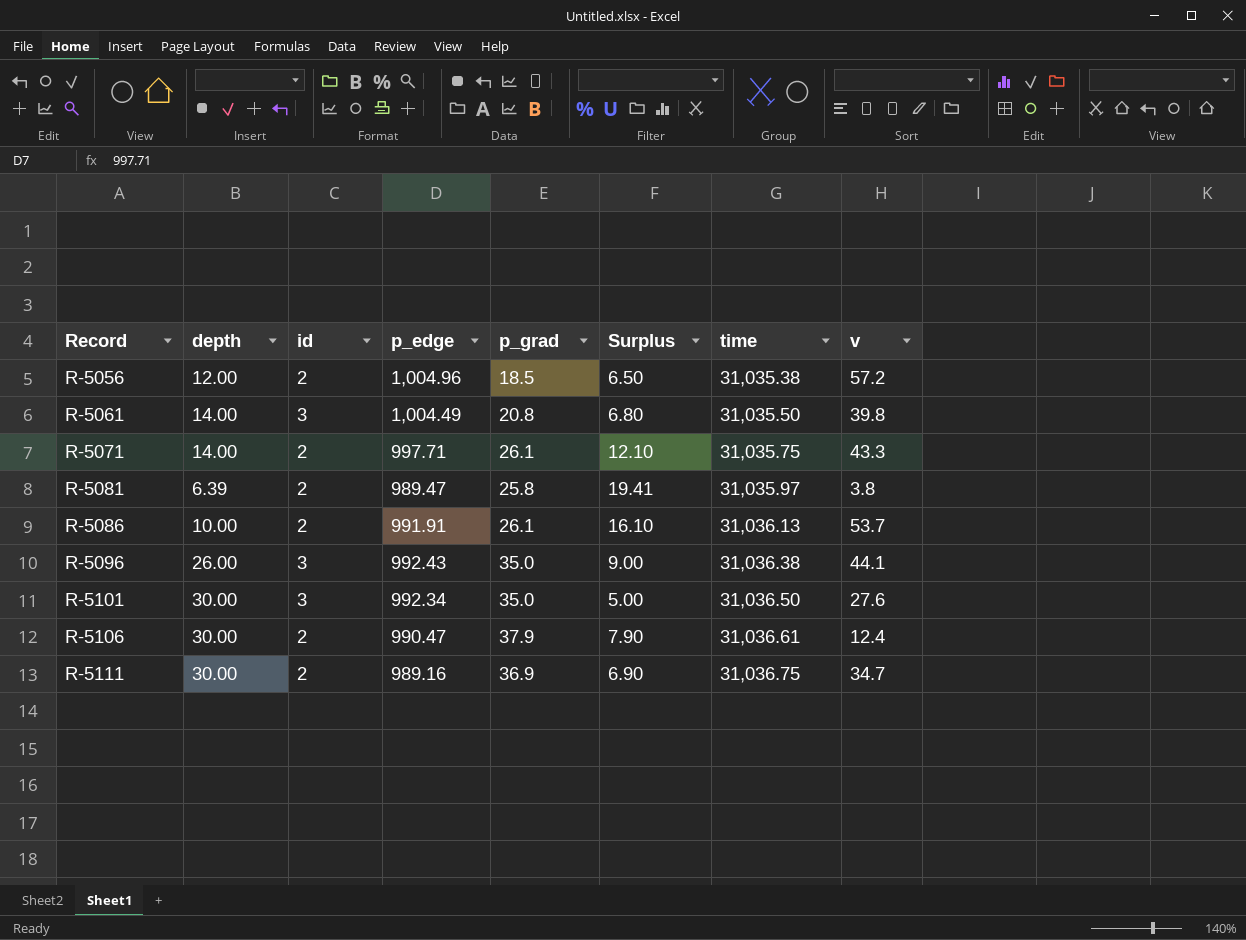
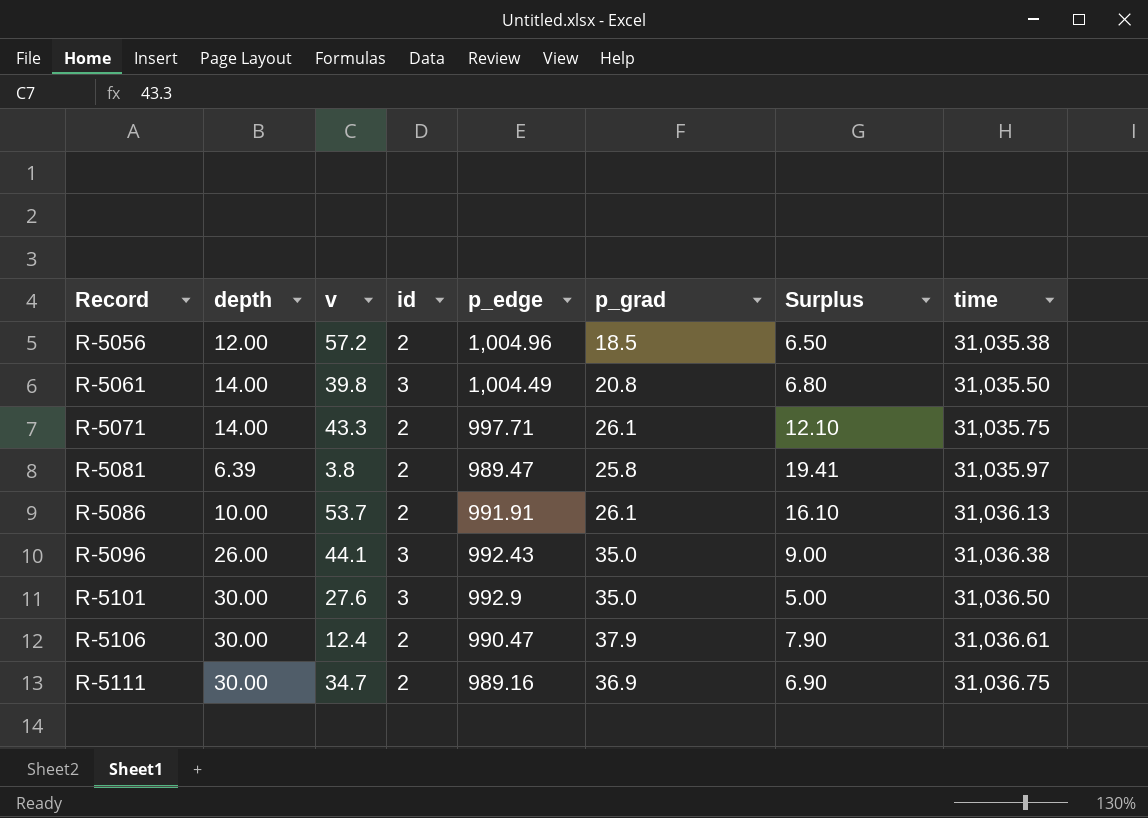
column v | position: 8 -> 3
R-5101 | p_edge: 992.34 -> 992.9

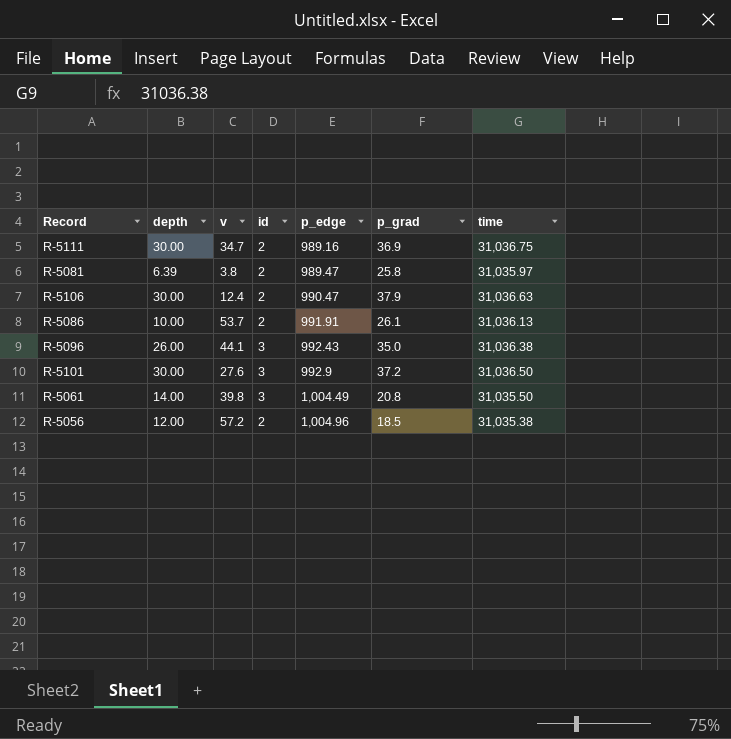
row order: Record ascending -> p_edge ascending
column Surplus | formula: [p_grad] - [depth] -> none
row R-5071: 14.00 | 43.3 | 2 | 997.71 | 26.1 | 12.10 | 31,035.75 -> none
R-5106 | time: 31,036.61 -> 31,036.63
R-5101 | p_grad: 35.0 -> 37.2

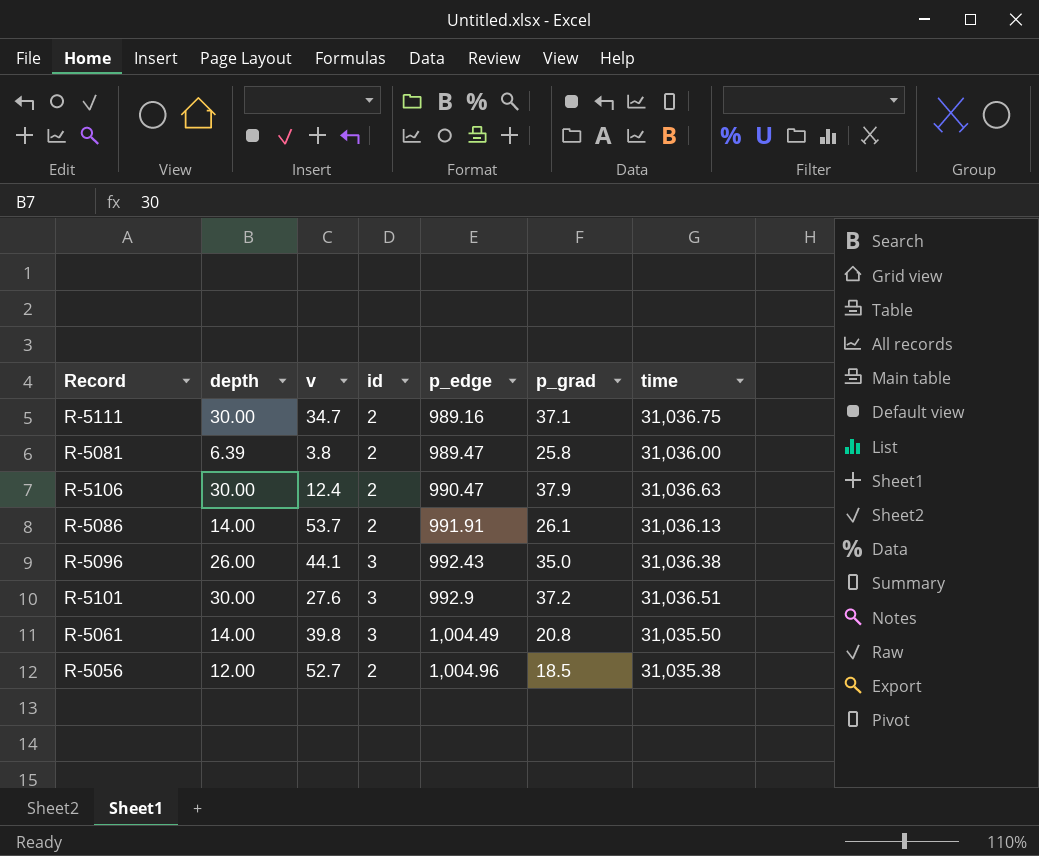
R-5111 | p_grad: 36.9 -> 37.1
R-5081 | time: 31,035.97 -> 31,036.00
R-5086 | depth: 10.00 -> 14.00
R-5101 | time: 31,036.50 -> 31,036.51
R-5056 | v: 57.2 -> 52.7

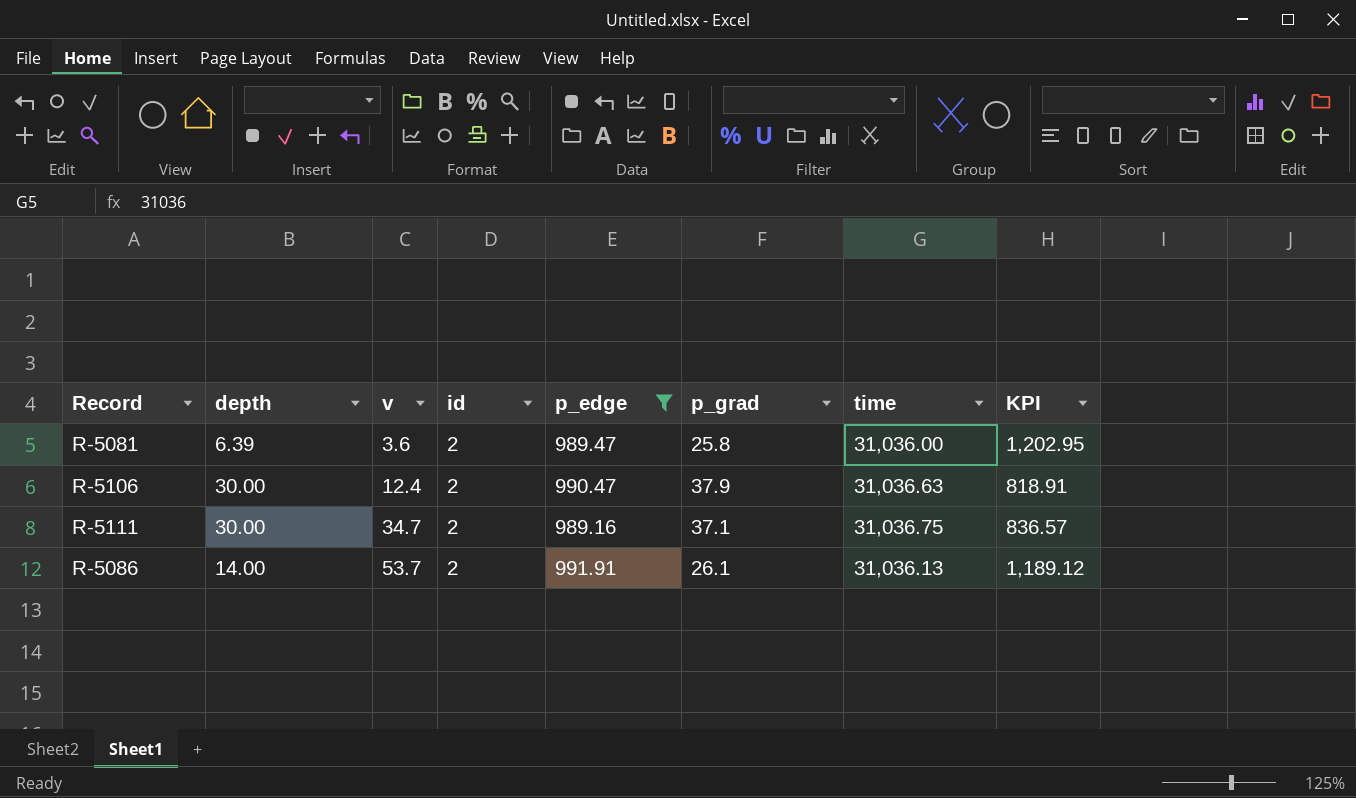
filter: none -> p_edge <= 991.91
row order: p_edge ascending -> v ascending
column KPI | formula: none -> [time] / [p_grad]
R-5081 | v: 3.8 -> 3.6

